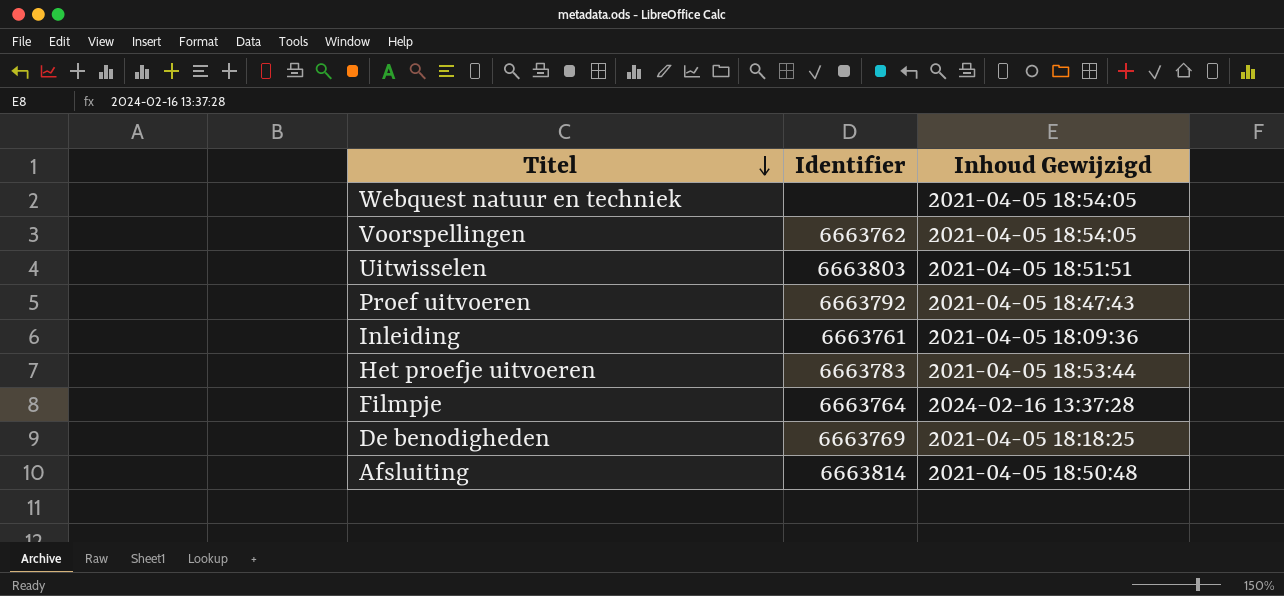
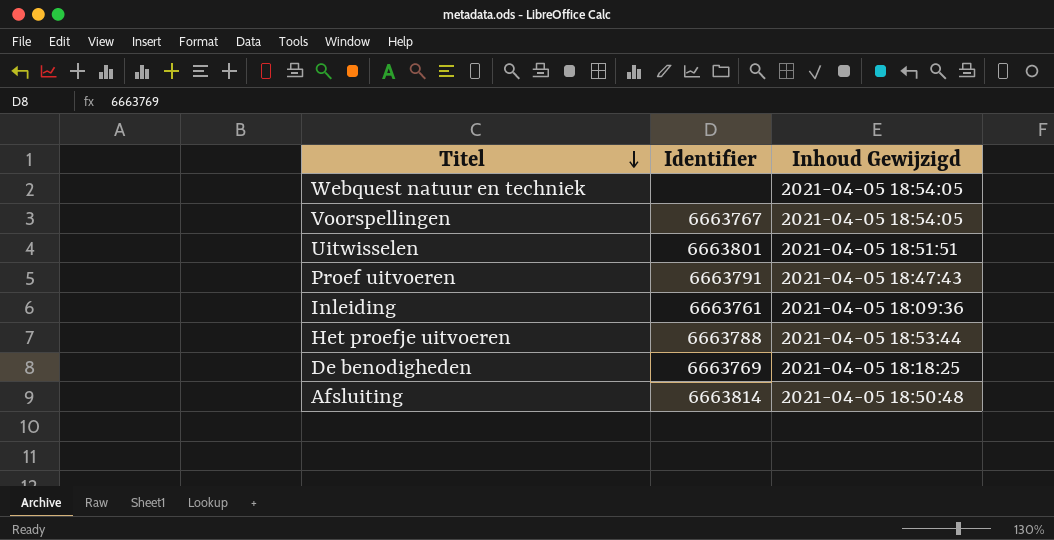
row Filmpje: 6663764 | 2024-02-16 13:37:28 -> none
Voorspellingen | Identifier: 6663762 -> 6663767
Uitwisselen | Identifier: 6663803 -> 6663801
Proef uitvoeren | Identifier: 6663792 -> 6663791
Het proefje uitvoeren | Identifier: 6663783 -> 6663788

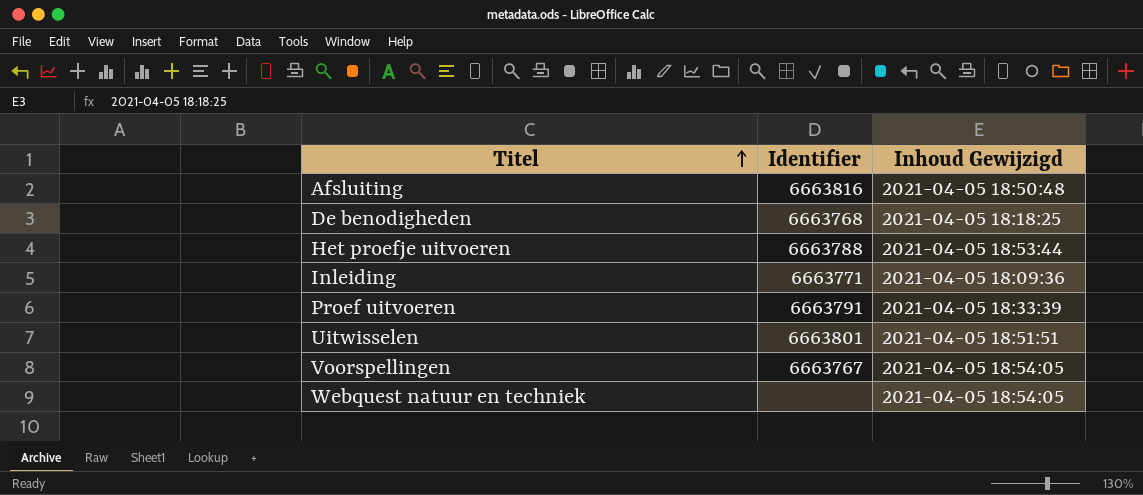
row order: Titel descending -> Titel ascending
Afsluiting | Identifier: 6663814 -> 6663816
De benodigheden | Identifier: 6663769 -> 6663768
Inleiding | Identifier: 6663761 -> 6663771
Proef uitvoeren | Inhoud Gewijzigd: 2021-04-05 18:47:43 -> 2021-04-05 18:33:39

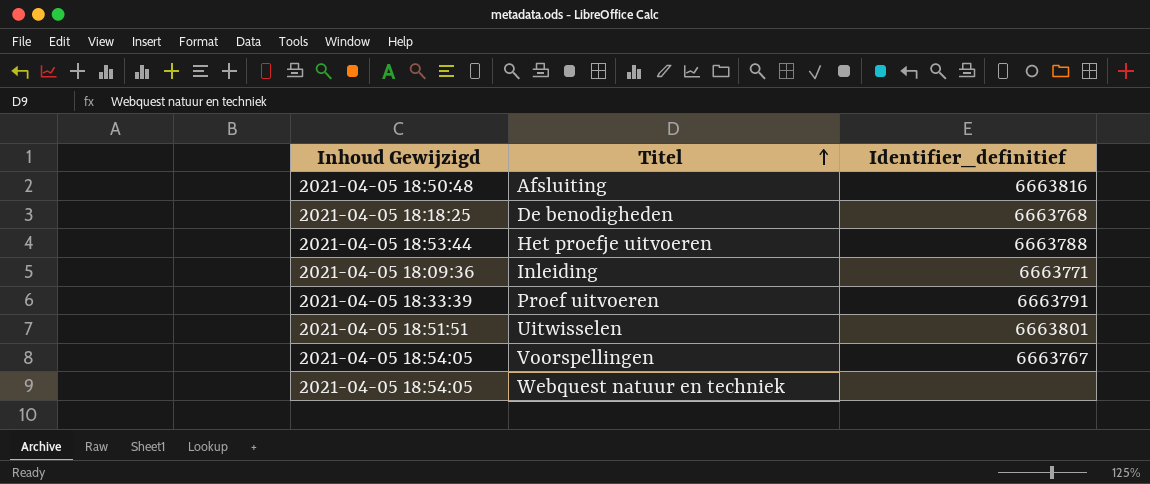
column Inhoud Gewijzigd | position: 3 -> 1
column name: Identifier -> Identifier_definitief

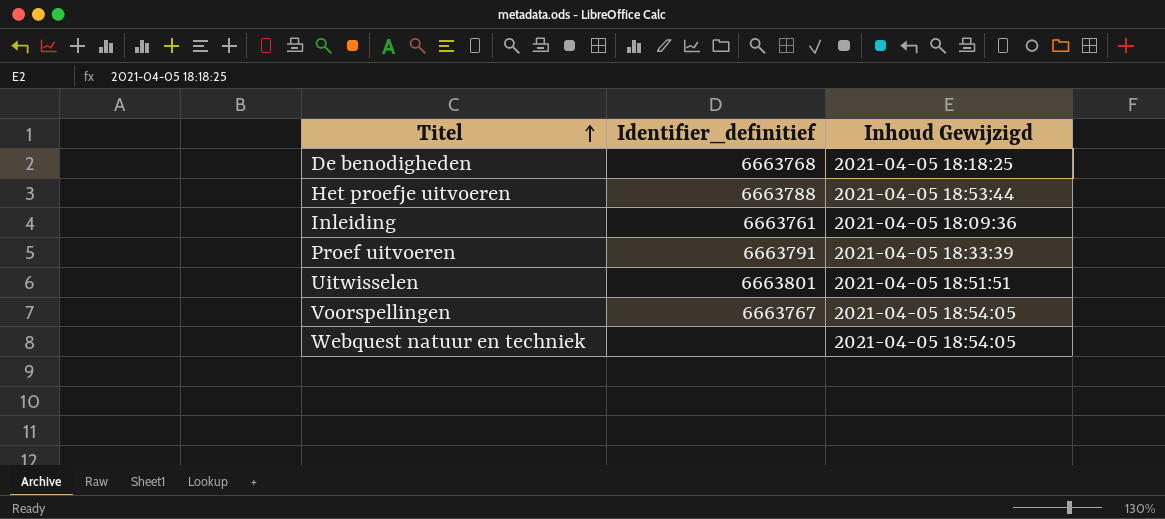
column Inhoud Gewijzigd | position: 1 -> 3
row Afsluiting: 2021-04-05 18:50:48 | 6663816 -> none
Inleiding | Identifier_definitief: 6663771 -> 6663761

